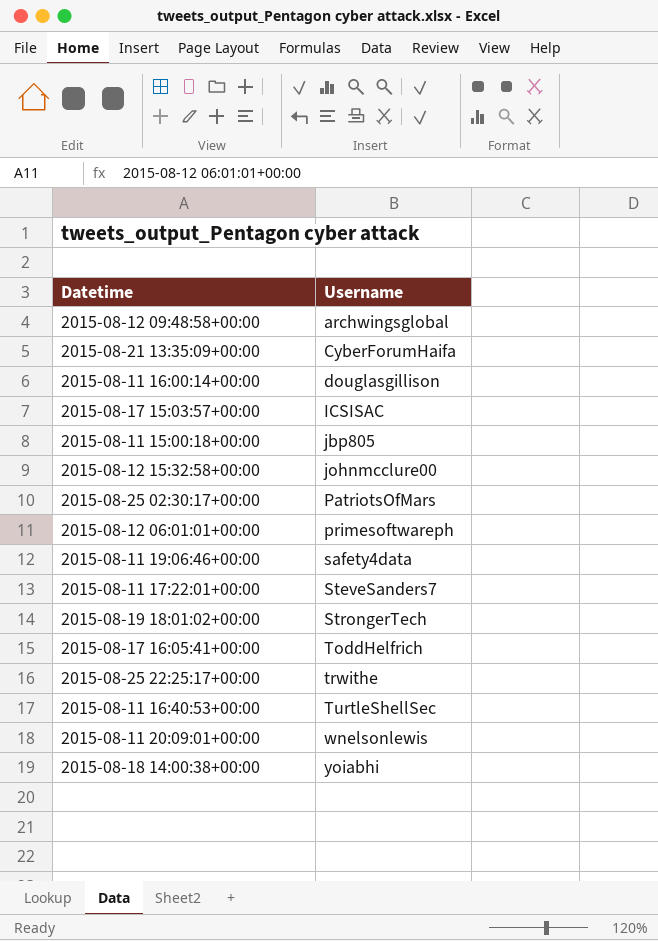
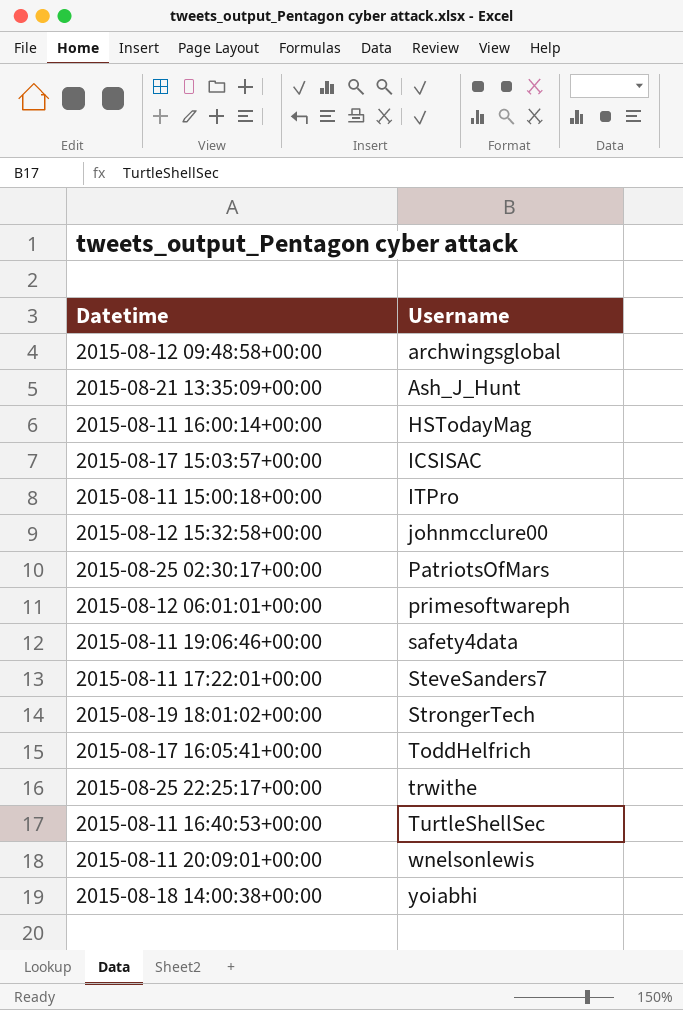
2015-08-21 13:35:09+00:00 | Username: CyberForumHaifa -> Ash_J_Hunt
2015-08-11 16:00:14+00:00 | Username: douglasgillison -> HSTodayMag
2015-08-11 15:00:18+00:00 | Username: jbp805 -> ITPro

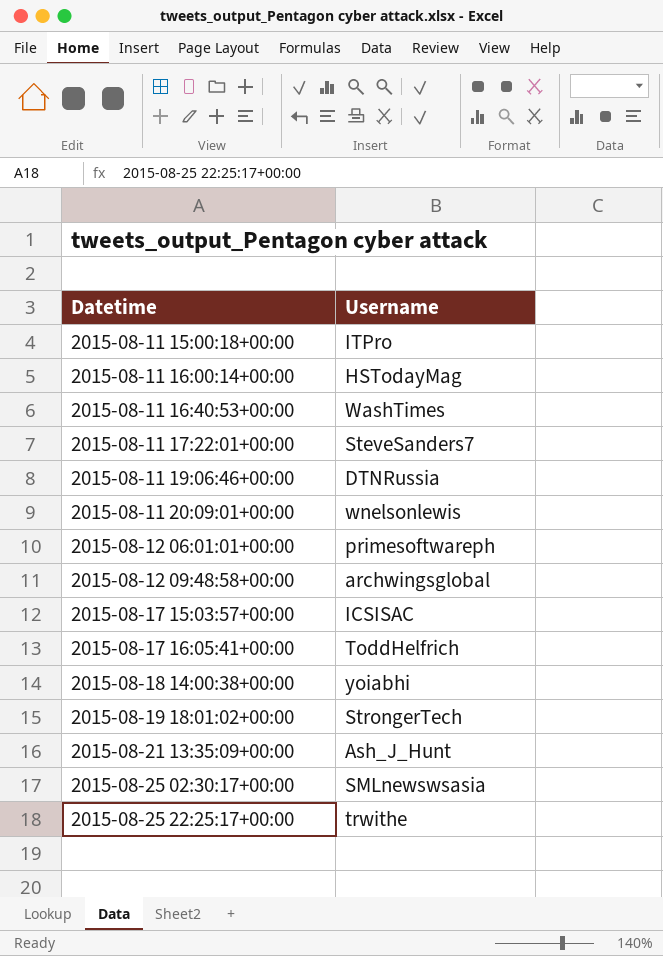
row order: Username ascending -> Datetime ascending
row 2015-08-12 15:32:58+00:00: johnmcclure00 -> none
2015-08-11 16:40:53+00:00 | Username: TurtleShellSec -> WashTimes
2015-08-11 19:06:46+00:00 | Username: safety4data -> DTNRussia
2015-08-25 02:30:17+00:00 | Username: PatriotsOfMars -> SMLnewswsasia

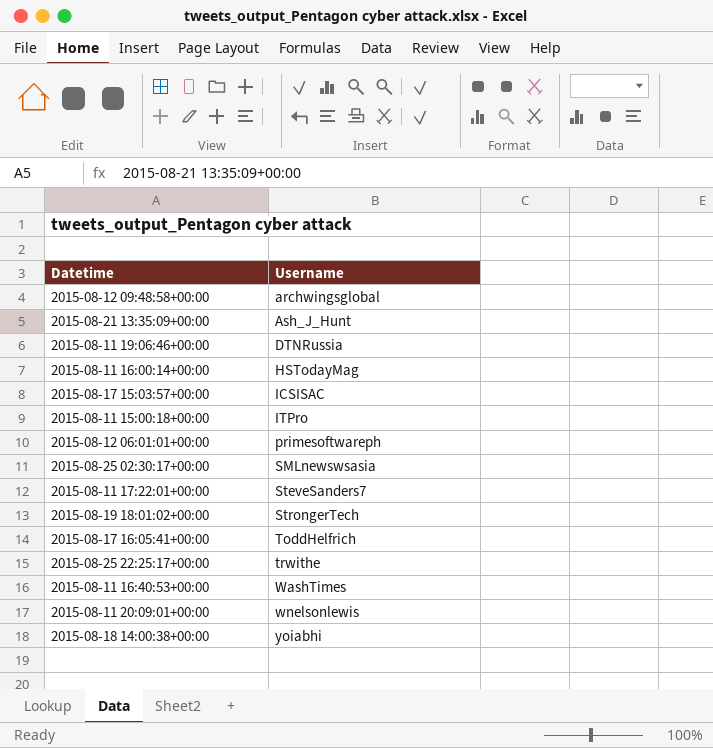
row order: Datetime ascending -> Username ascending

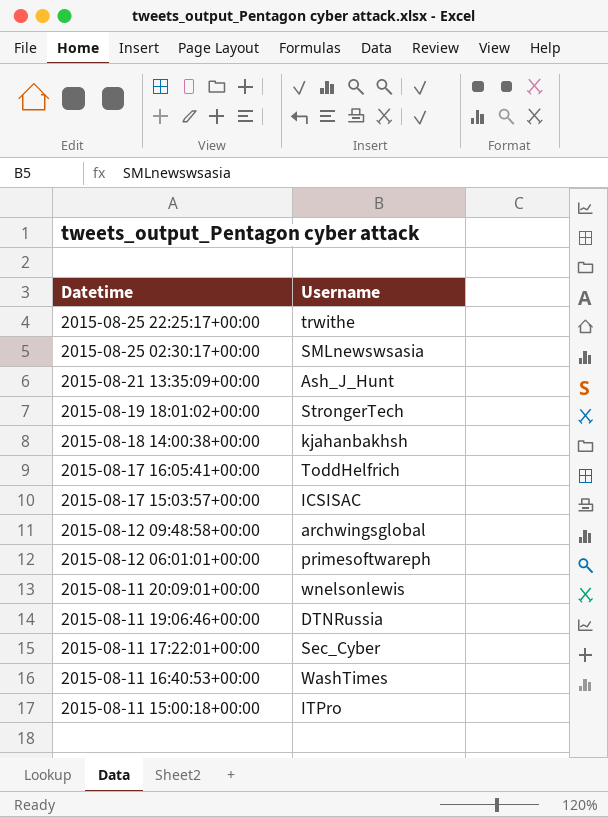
row order: Username ascending -> Datetime descending
row 2015-08-11 16:00:14+00:00: HSTodayMag -> none
2015-08-18 14:00:38+00:00 | Username: yoiabhi -> kjahanbakhsh
2015-08-11 17:22:01+00:00 | Username: SteveSanders7 -> Sec_Cyber

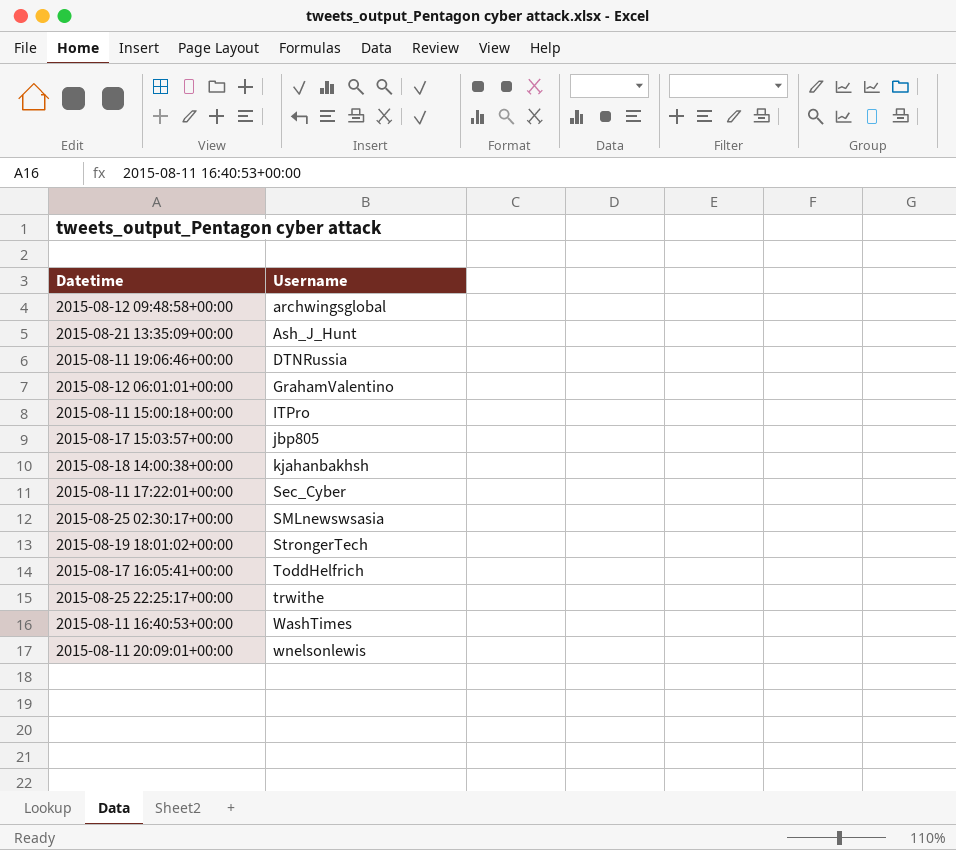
row order: Datetime descending -> Username ascending
2015-08-12 06:01:01+00:00 | Username: primesoftwareph -> GrahamValentino
2015-08-17 15:03:57+00:00 | Username: ICSISAC -> jbp805

